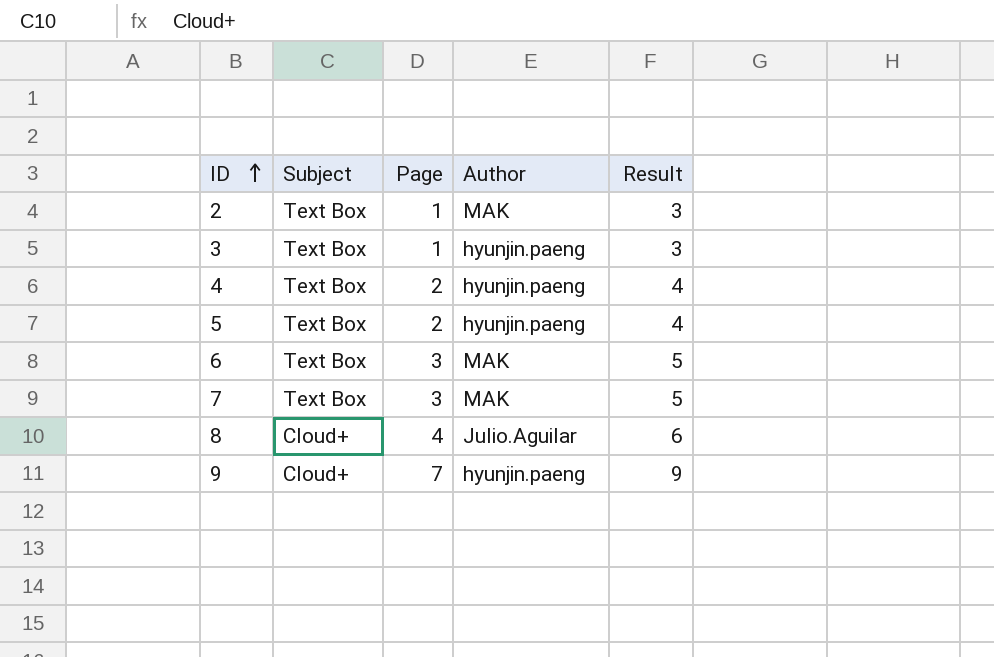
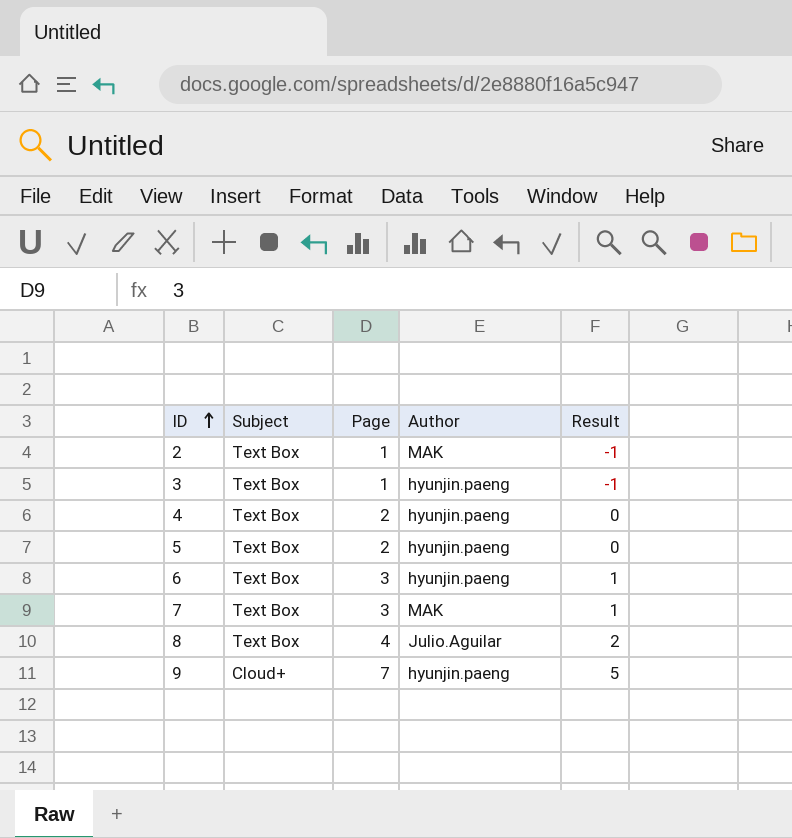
column Result | formula: [Page] + 2 -> [Page] - 2
6 | Author: MAK -> hyunjin.paeng
8 | Subject: Cloud+ -> Text Box

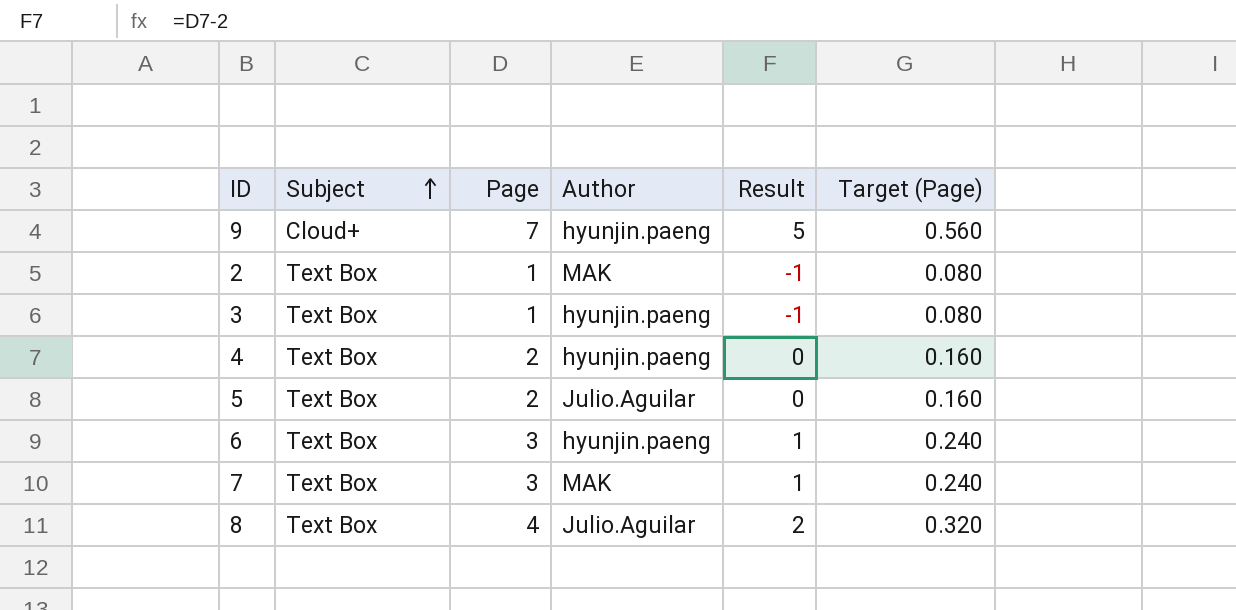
row order: ID ascending -> Subject ascending
column Target (Page) | formula: none -> [Page] * 0.08
5 | Author: hyunjin.paeng -> Julio.Aguilar

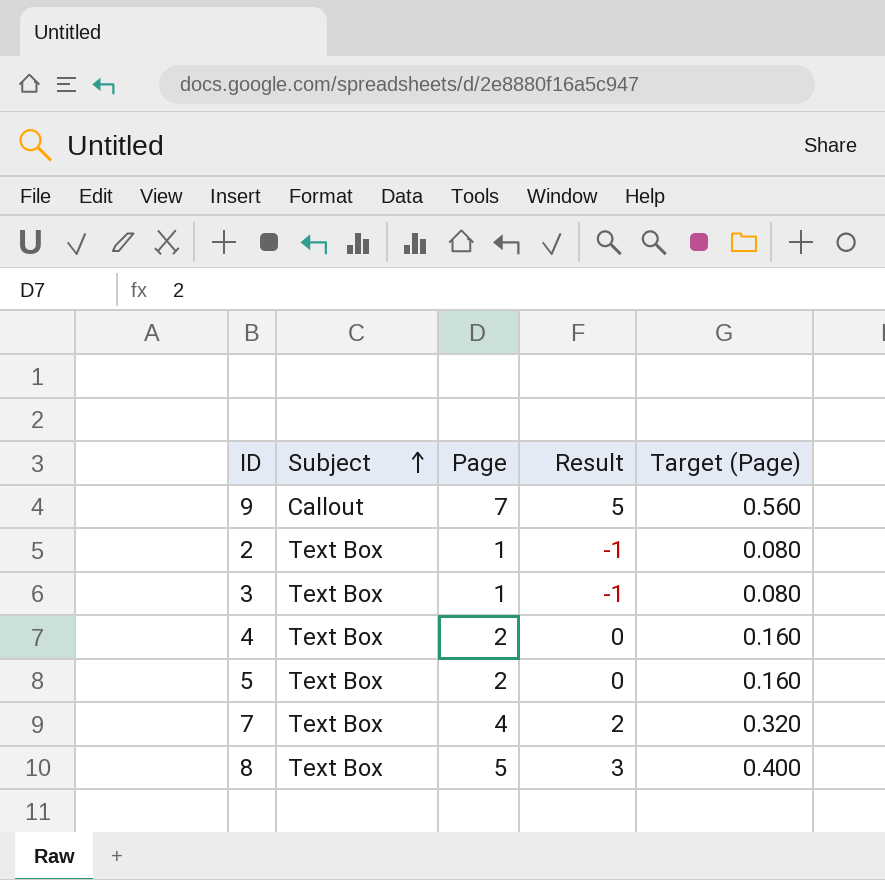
column Author | position: 4 -> none
row 6: Text Box | 3 | hyunjin.paeng | 1 | 0.240 -> none
9 | Subject: Cloud+ -> Callout
7 | Page: 3 -> 4
7 | Result: 1 -> 2
7 | Target (Page): 0.240 -> 0.320
8 | Page: 4 -> 5
8 | Result: 2 -> 3
8 | Target (Page): 0.320 -> 0.400

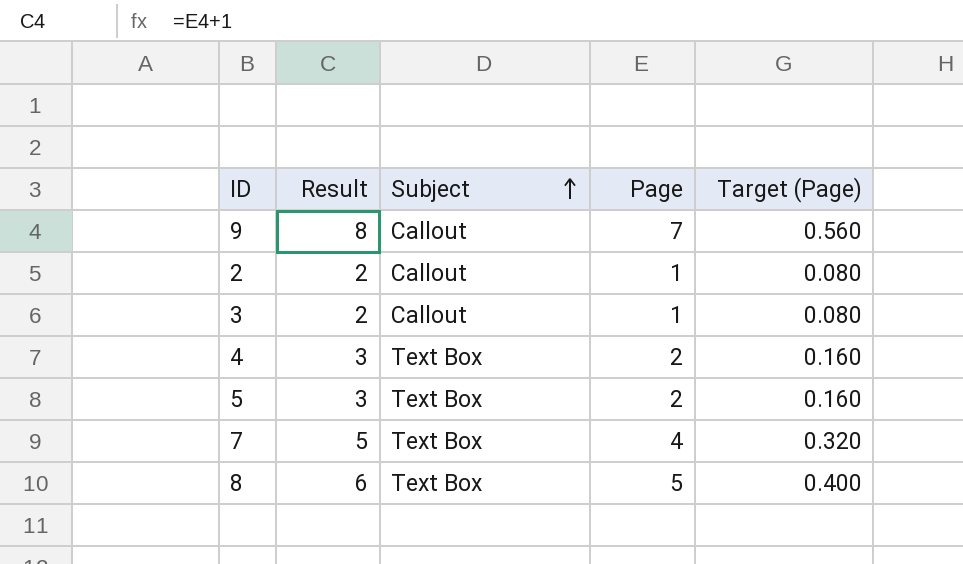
column Result | formula: [Page] - 2 -> [Page] + 1
column Result | position: 4 -> 2
2 | Subject: Text Box -> Callout
3 | Subject: Text Box -> Callout

